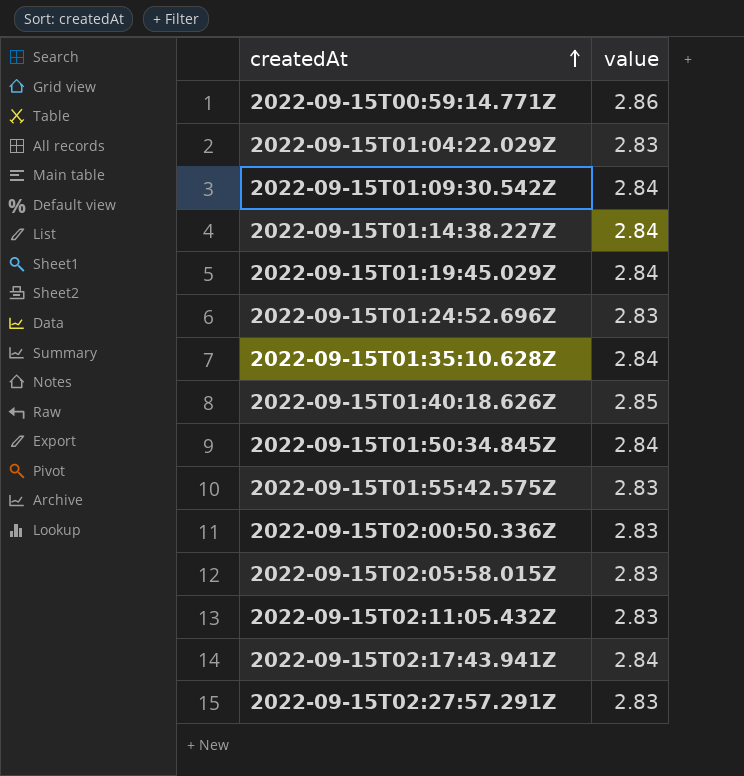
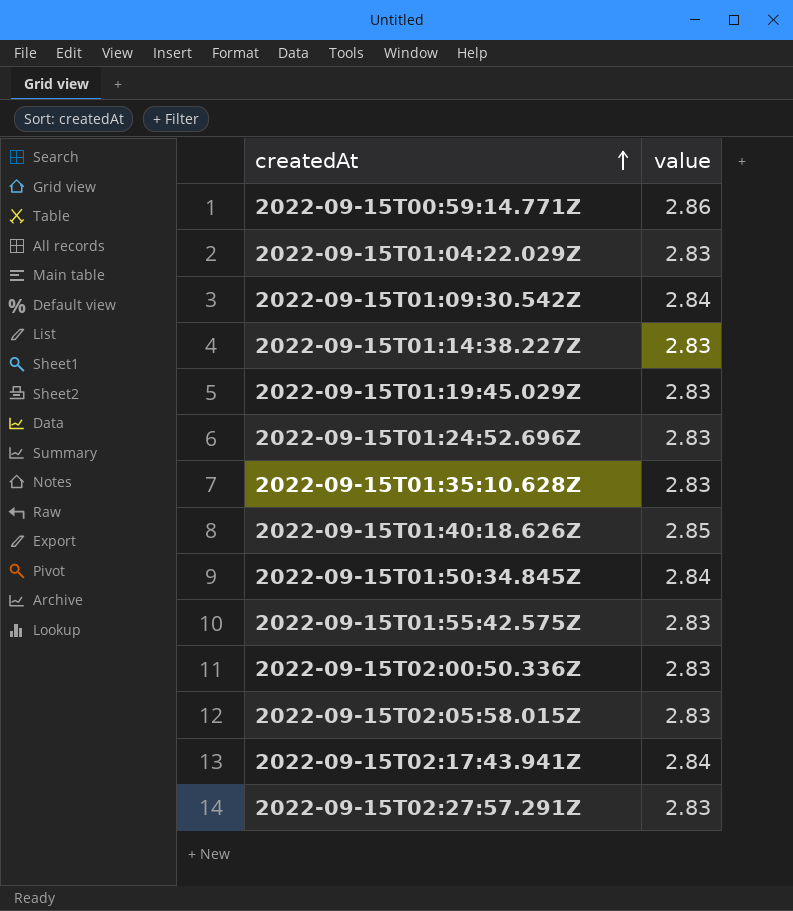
row 2022-09-15T02:11:05.432Z: 2.83 -> none
2022-09-15T01:14:38.227Z | value: 2.84 -> 2.83
2022-09-15T01:19:45.029Z | value: 2.84 -> 2.83
2022-09-15T01:35:10.628Z | value: 2.84 -> 2.83

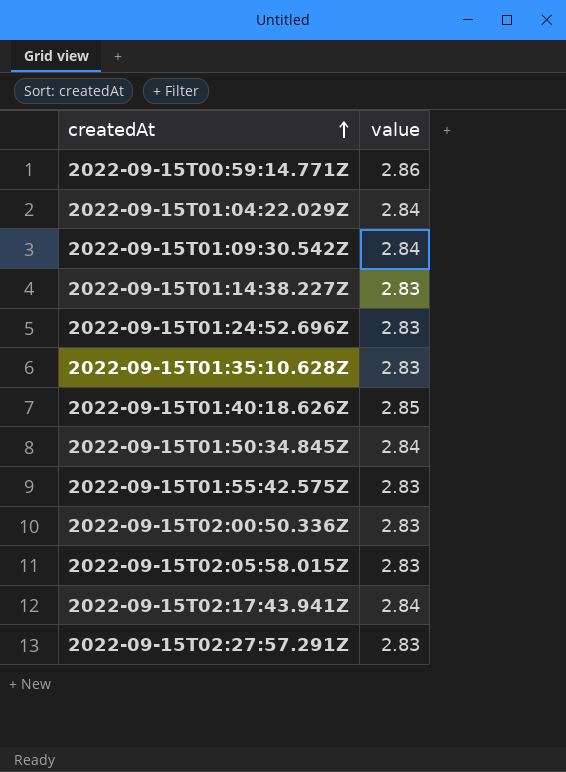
row 2022-09-15T01:19:45.029Z: 2.83 -> none
2022-09-15T01:04:22.029Z | value: 2.83 -> 2.84

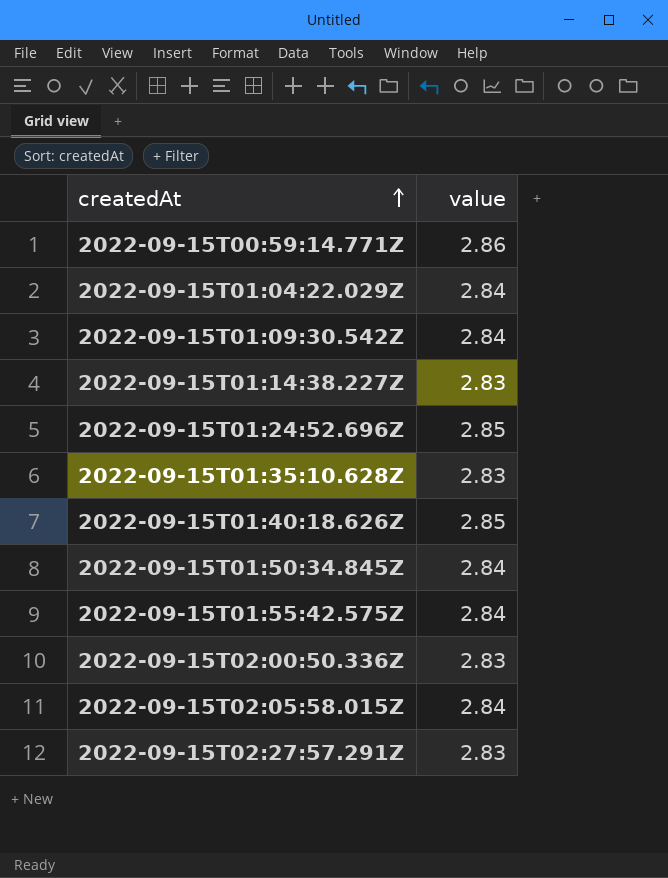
row 2022-09-15T02:17:43.941Z: 2.84 -> none
2022-09-15T01:24:52.696Z | value: 2.83 -> 2.85
2022-09-15T01:55:42.575Z | value: 2.83 -> 2.84
2022-09-15T02:05:58.015Z | value: 2.83 -> 2.84

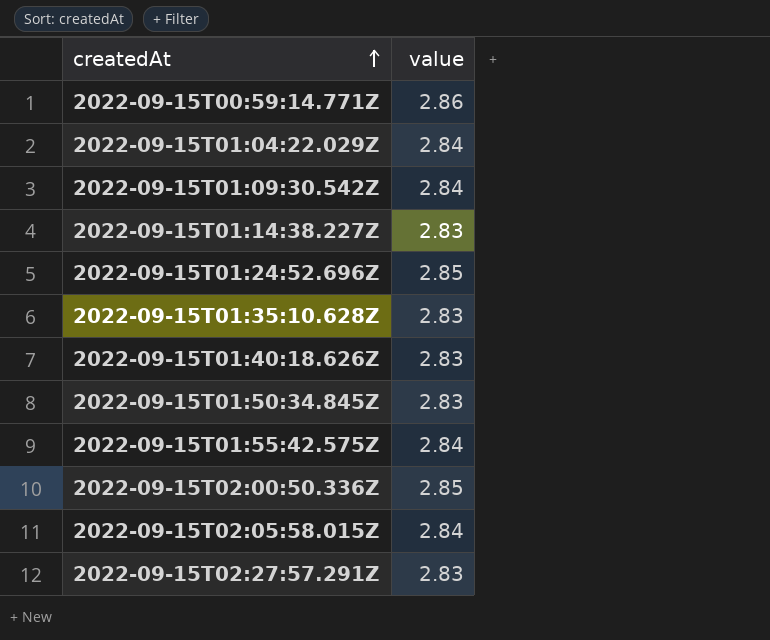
2022-09-15T01:40:18.626Z | value: 2.85 -> 2.83
2022-09-15T01:50:34.845Z | value: 2.84 -> 2.83
2022-09-15T02:00:50.336Z | value: 2.83 -> 2.85

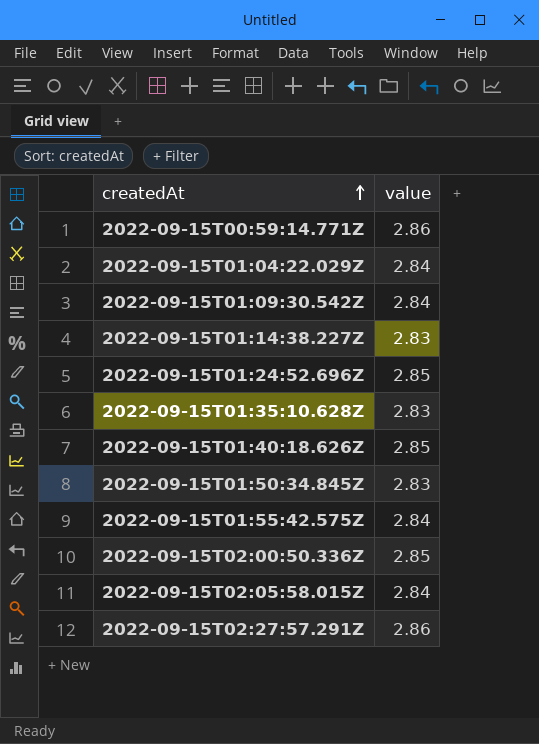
2022-09-15T01:40:18.626Z | value: 2.83 -> 2.85
2022-09-15T02:27:57.291Z | value: 2.83 -> 2.86

